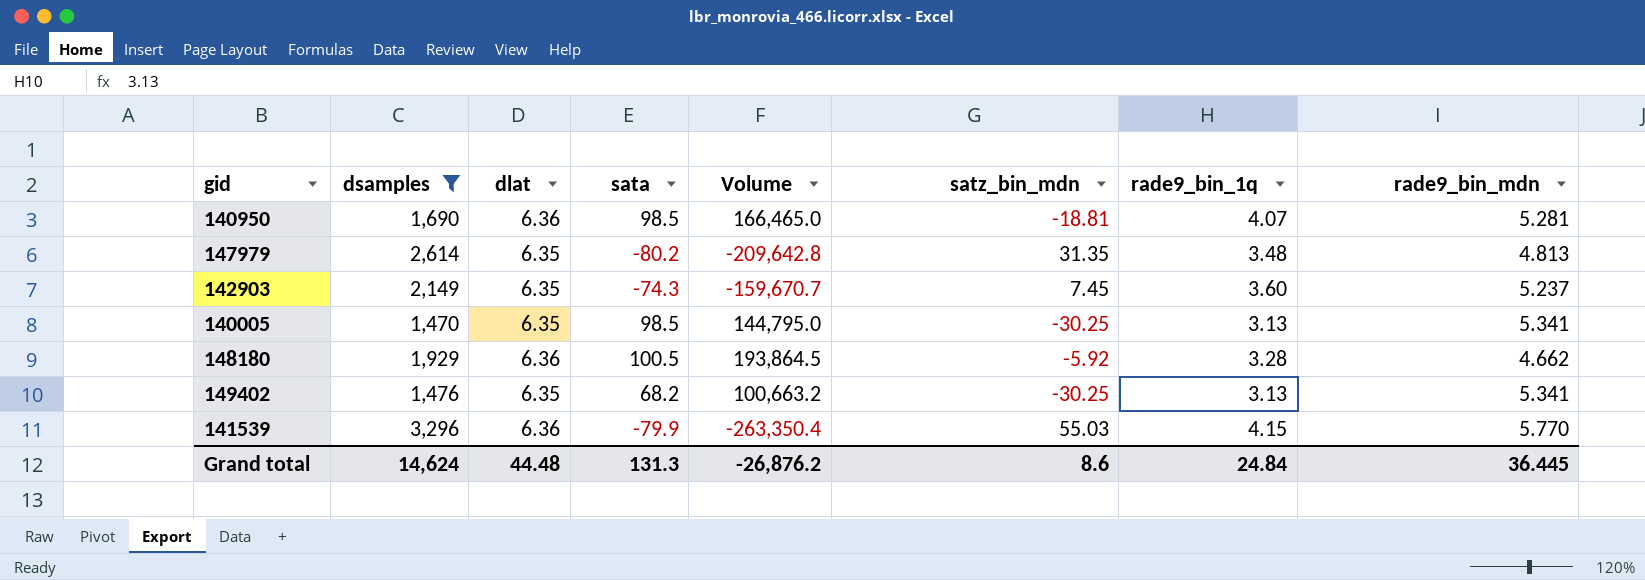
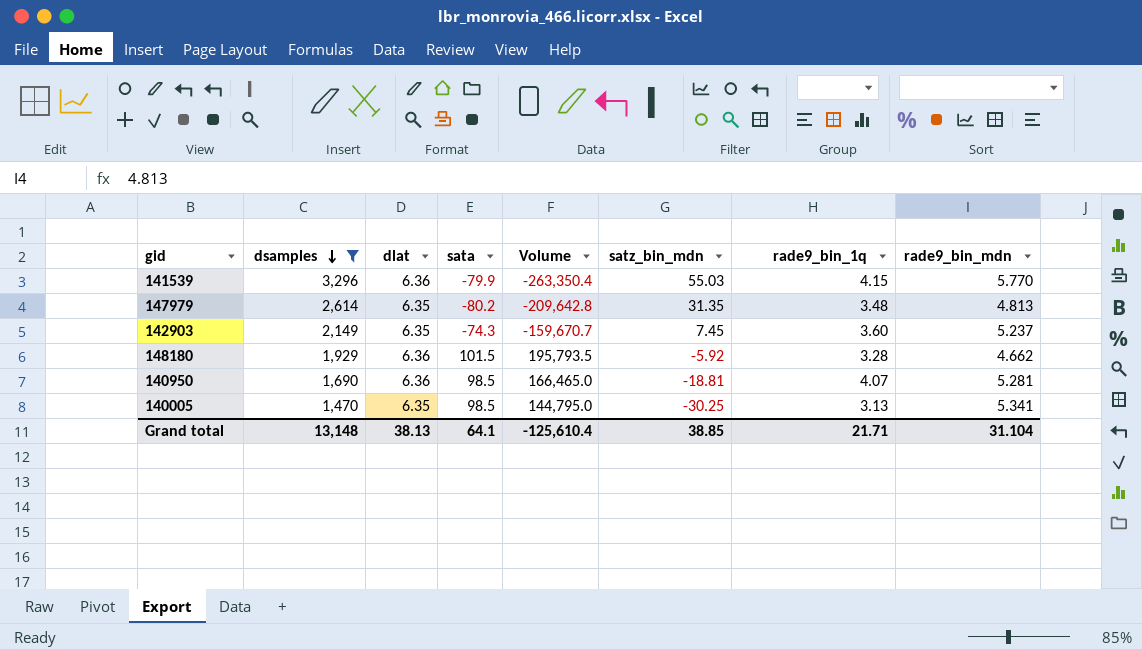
row order: none -> dsamples descending
row 149402: 1,476 | 6.35 | 68.2 | 100,663.2 | -30.25 | 3.13 | 5.341 -> none
148180 | sata: 100.5 -> 101.5
148180 | Volume: 193,864.5 -> 195,793.5
Grand total | dsamples: 14,624 -> 13,148
Grand total | dlat: 44.48 -> 38.13
Grand total | sata: 131.3 -> 64.1
Grand total | Volume: -26,876.2 -> -125,610.4
Grand total | satz_bin_mdn: 8.6 -> 38.85
Grand total | rade9_bin_1q: 24.84 -> 21.71
Grand total | rade9_bin_mdn: 36.445 -> 31.104

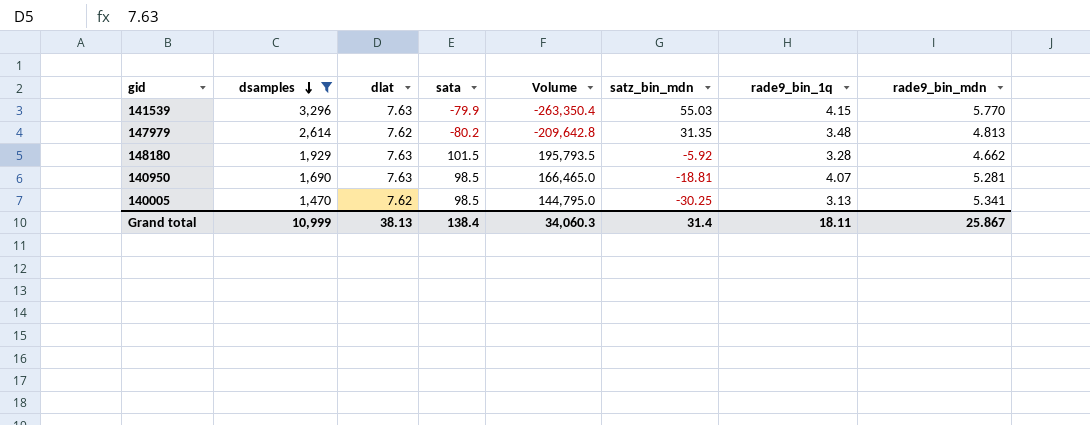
row 142903: 2,149 | 6.35 | -74.3 | -159,670.7 | 7.45 | 3.60 | 5.237 -> none
141539 | dlat: 6.36 -> 7.63
147979 | dlat: 6.35 -> 7.62
148180 | dlat: 6.36 -> 7.63
140950 | dlat: 6.36 -> 7.63
140005 | dlat: 6.35 -> 7.62
Grand total | dsamples: 13,148 -> 10,999
Grand total | sata: 64.1 -> 138.4
Grand total | Volume: -125,610.4 -> 34,060.3
Grand total | satz_bin_mdn: 38.85 -> 31.4
Grand total | rade9_bin_1q: 21.71 -> 18.11
Grand total | rade9_bin_mdn: 31.104 -> 25.867

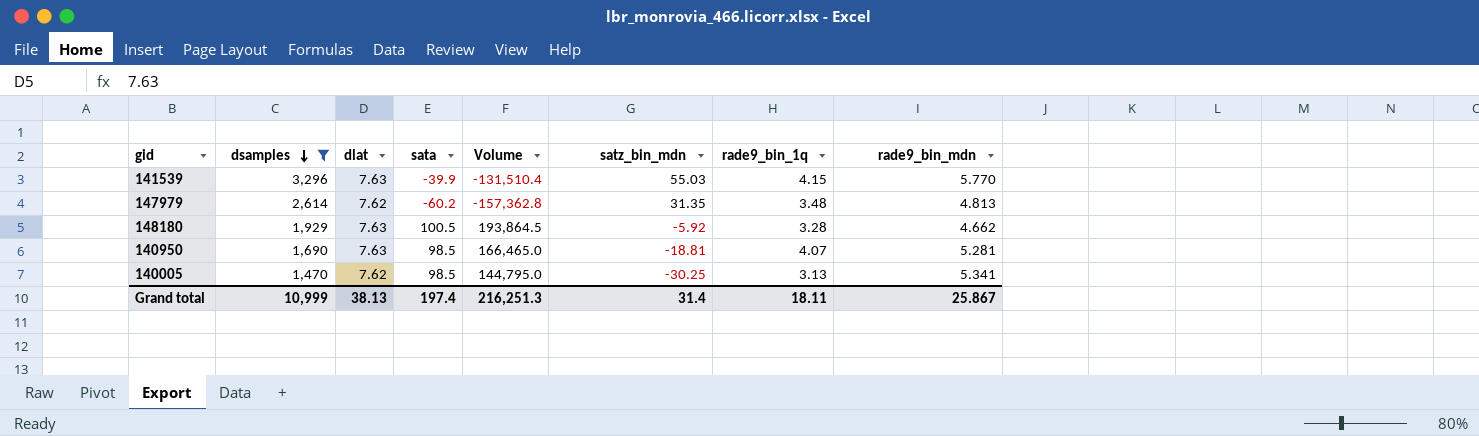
141539 | sata: -79.9 -> -39.9
141539 | Volume: -263,350.4 -> -131,510.4
147979 | sata: -80.2 -> -60.2
147979 | Volume: -209,642.8 -> -157,362.8
148180 | sata: 101.5 -> 100.5
148180 | Volume: 195,793.5 -> 193,864.5
Grand total | sata: 138.4 -> 197.4
Grand total | Volume: 34,060.3 -> 216,251.3

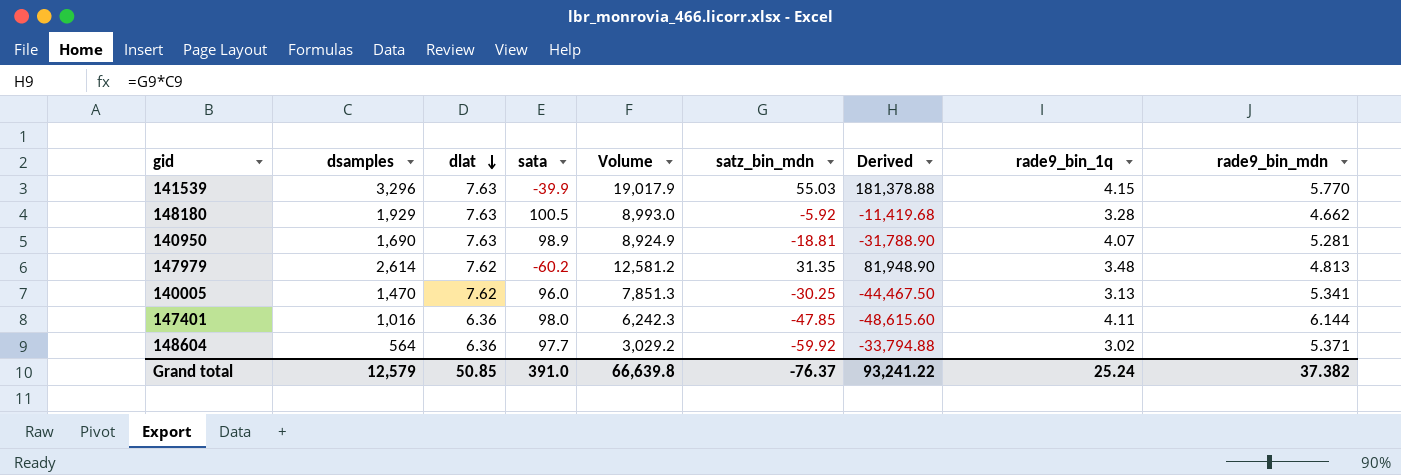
filter: dsamples >= 1,470 -> none
row order: dsamples descending -> dlat descending
column Volume | formula: [dsamples] * [sata] -> [dsamples] * [rade9_bin_mdn]
column Derived | formula: none -> [dsamples] * [satz_bin_mdn]
140950 | sata: 98.5 -> 98.9
140005 | sata: 98.5 -> 96.0
Grand total | dsamples: 10,999 -> 12,579
Grand total | dlat: 38.13 -> 50.85
Grand total | sata: 197.4 -> 391.0
Grand total | Volume: 216,251.3 -> 66,639.8
Grand total | satz_bin_mdn: 31.4 -> -76.37
Grand total | rade9_bin_1q: 18.11 -> 25.24
Grand total | rade9_bin_mdn: 25.867 -> 37.382

